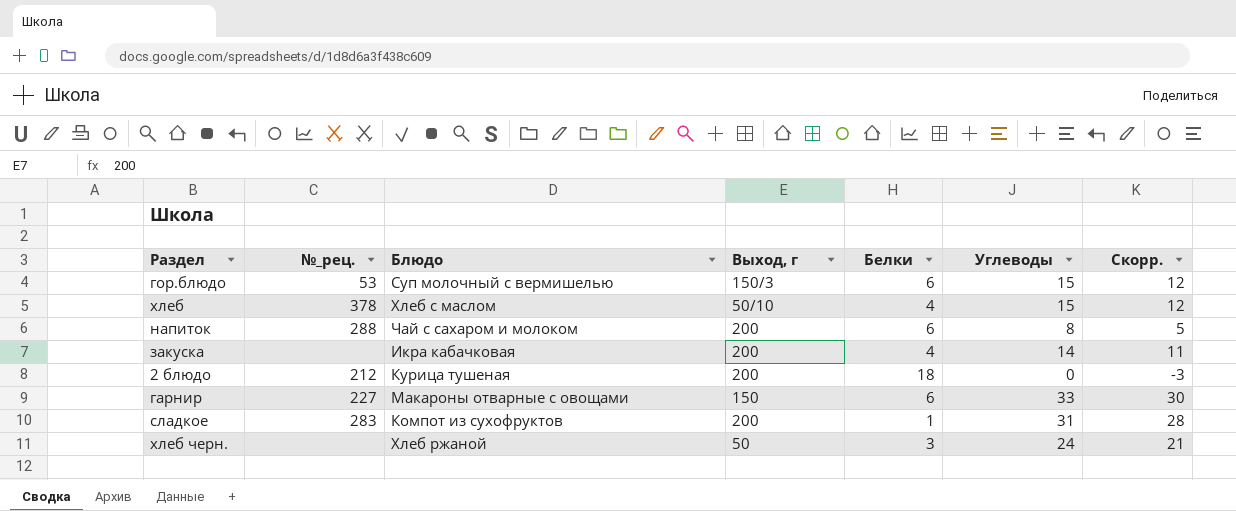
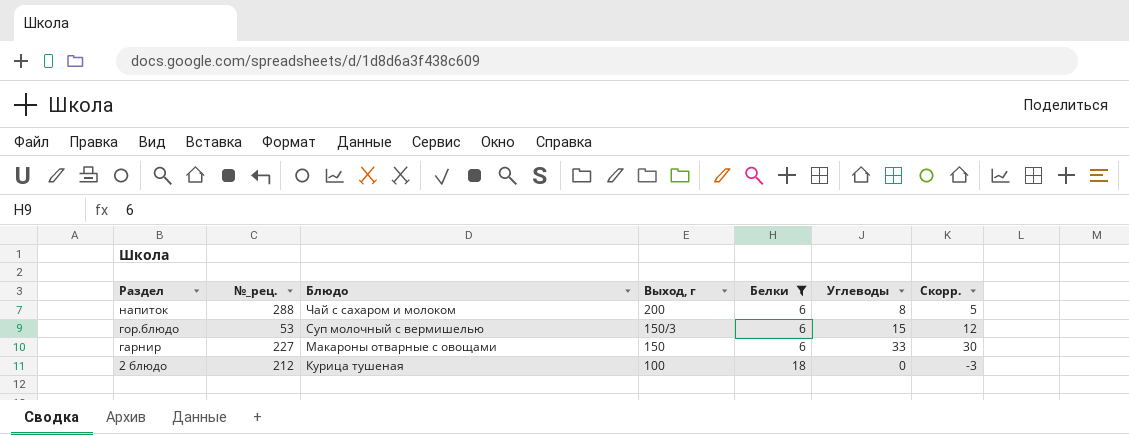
filter: none -> Белки >= 6
row order: none -> Раздел descending
2 блюдо | Выход, г: 200 -> 100

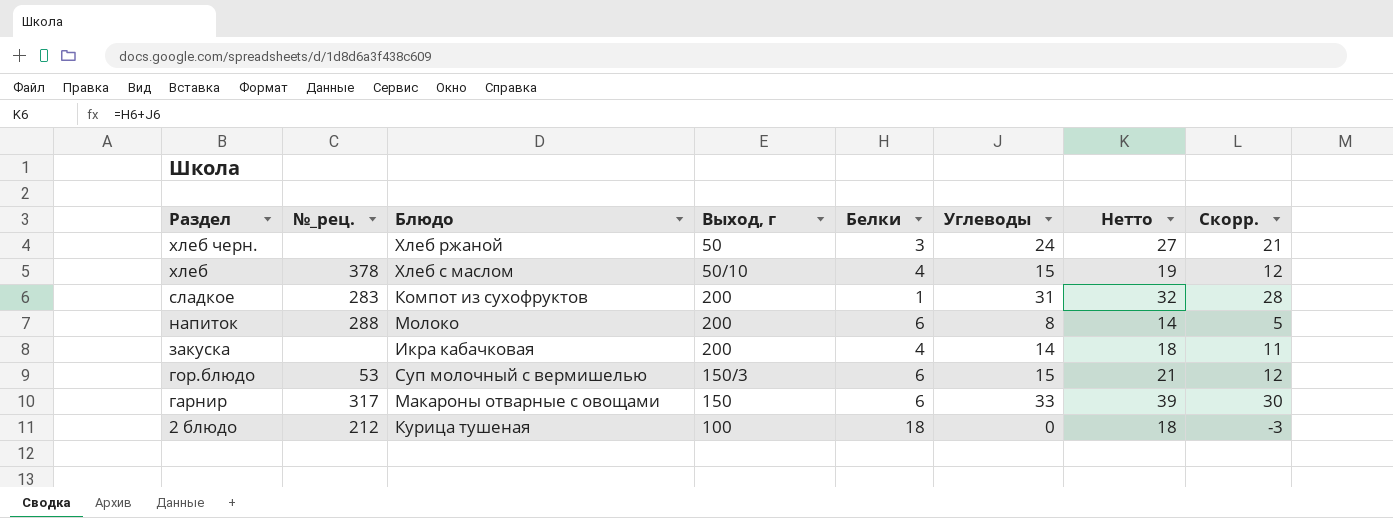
filter: Белки >= 6 -> none
column Нетто | formula: none -> [Белки] + [Углеводы]
напиток | Блюдо: Чай с сахаром и молоком -> Молоко
гарнир | №_рец.: 227 -> 317

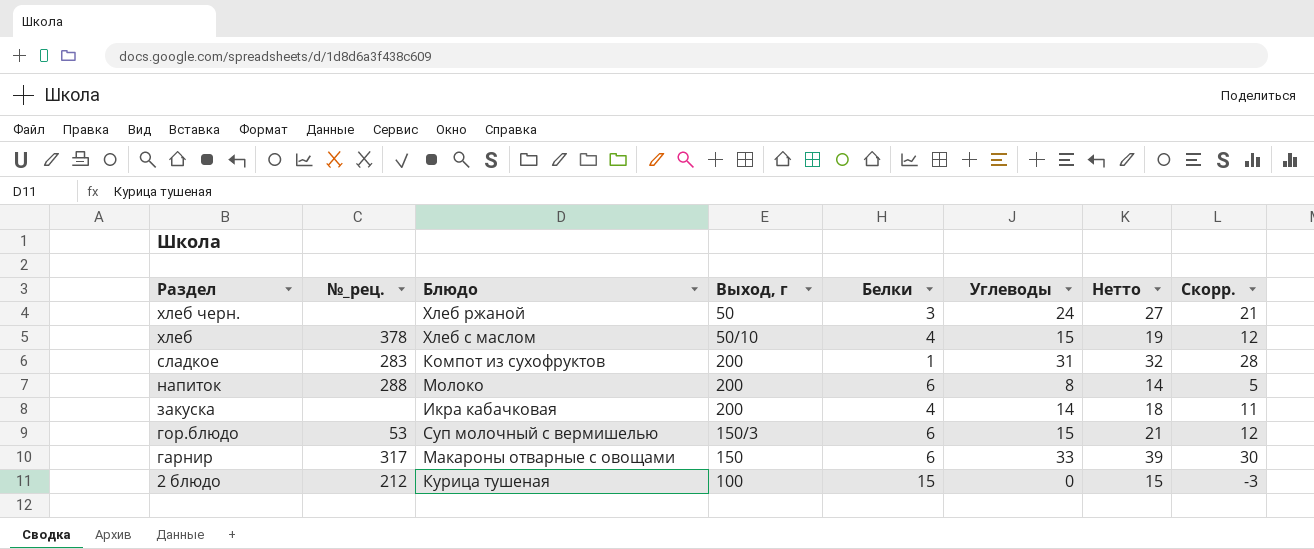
2 блюдо | Белки: 18 -> 15
2 блюдо | Нетто: 18 -> 15

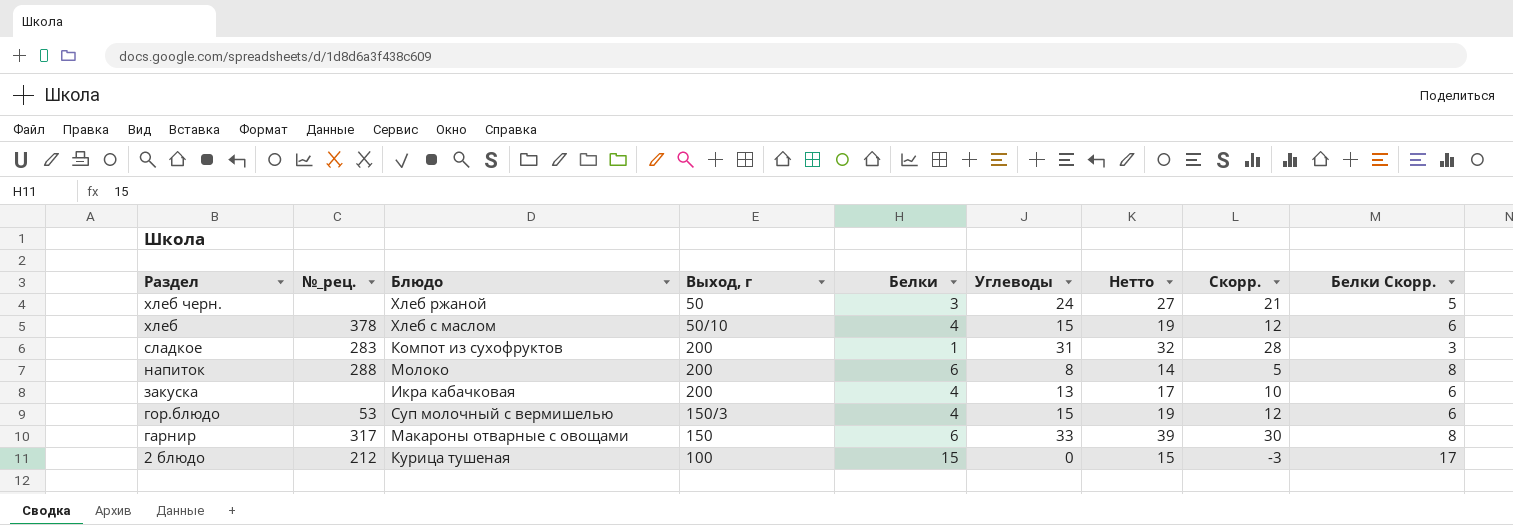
column Белки Скорр. | formula: none -> [Белки] + 2
закуска | Углеводы: 14 -> 13
закуска | Нетто: 18 -> 17
закуска | Скорр.: 11 -> 10
гор.блюдо | Белки: 6 -> 4
гор.блюдо | Нетто: 21 -> 19

